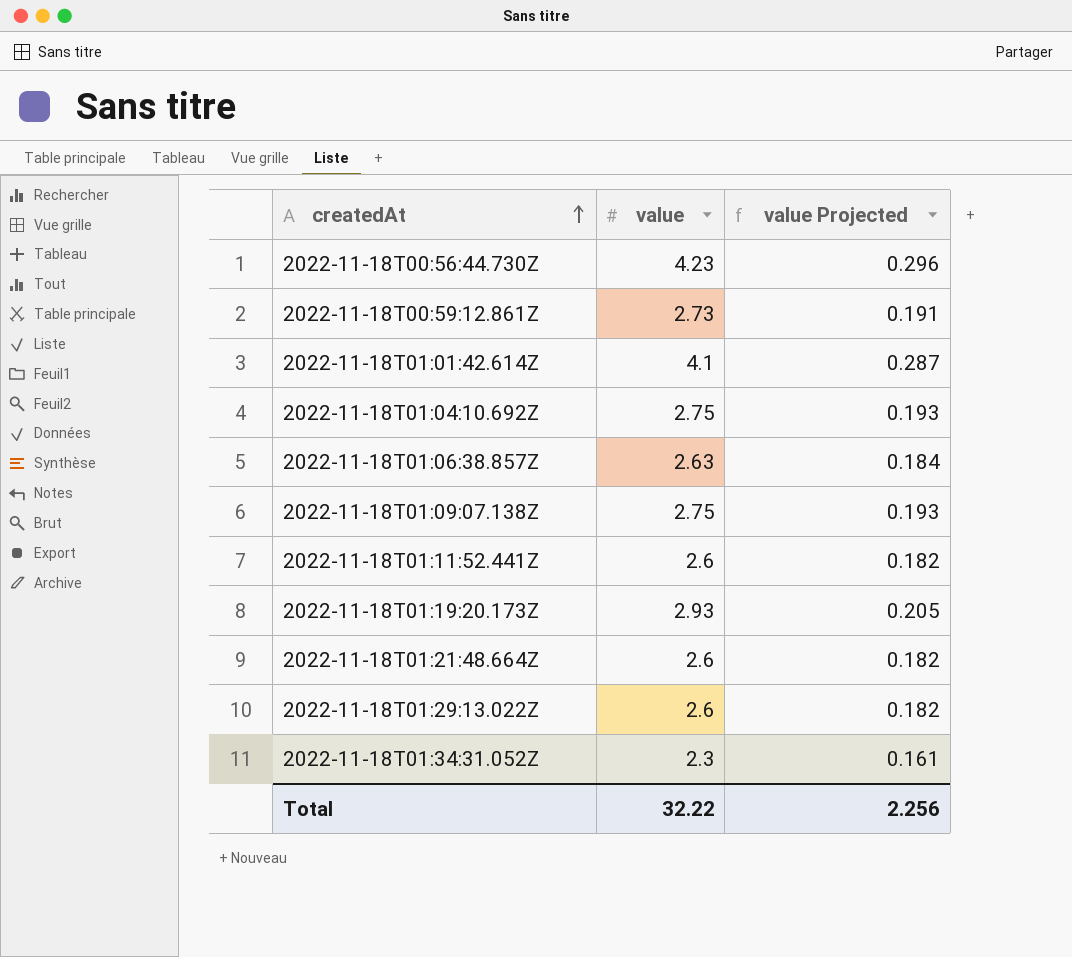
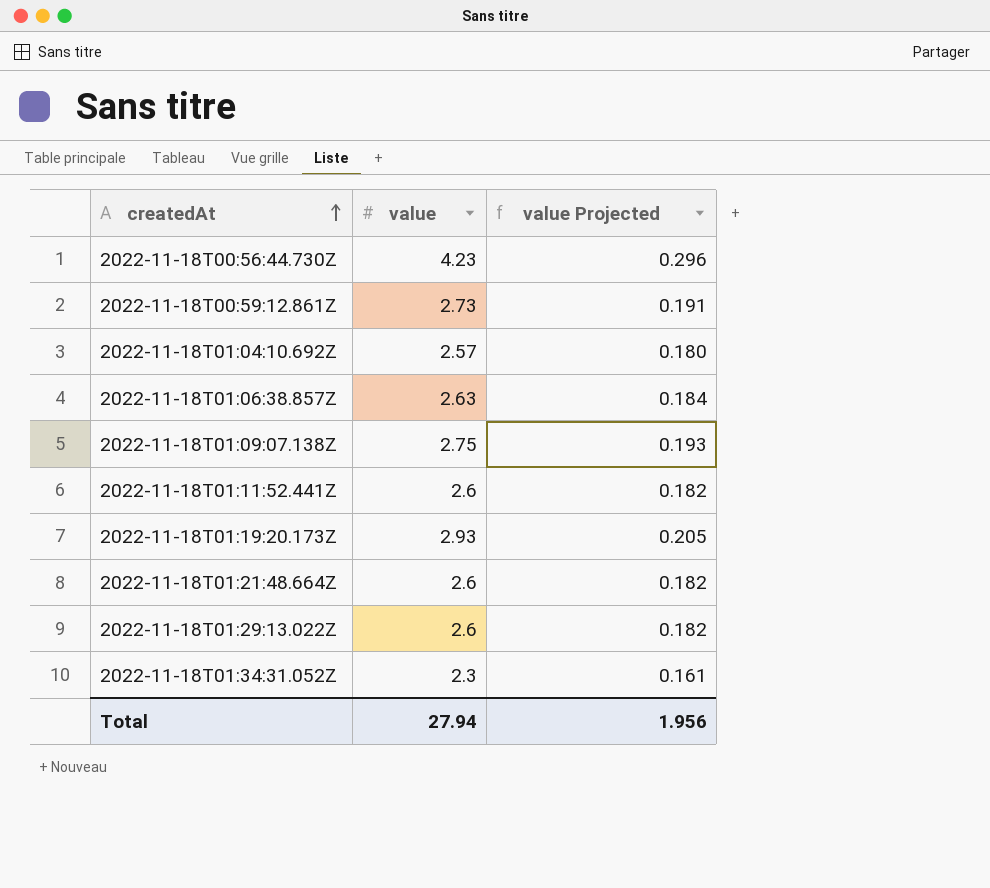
row 2022-11-18T01:01:42.614Z: 4.1 | 0.287 -> none
2022-11-18T01:04:10.692Z | value: 2.75 -> 2.57
2022-11-18T01:04:10.692Z | value Projected: 0.193 -> 0.180
Total | value: 32.22 -> 27.94
Total | value Projected: 2.256 -> 1.956

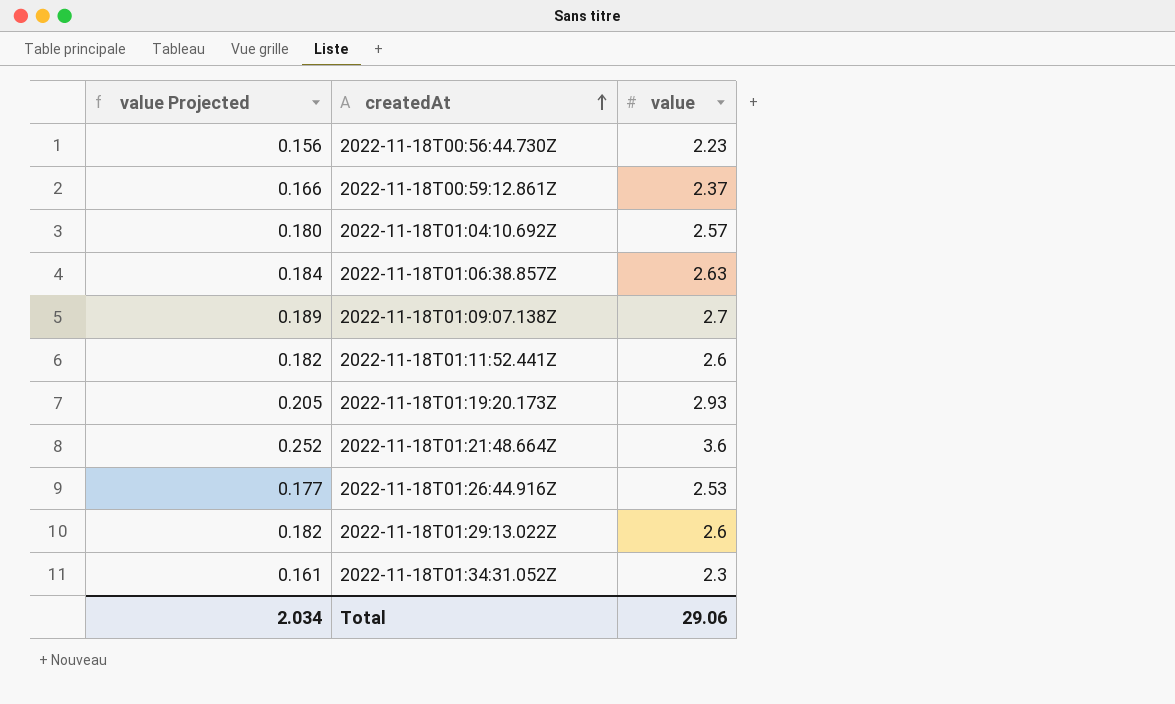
column value Projected | position: 3 -> 1
2022-11-18T00:56:44.730Z | value Projected: 0.296 -> 0.156
2022-11-18T00:56:44.730Z | value: 4.23 -> 2.23
2022-11-18T00:59:12.861Z | value Projected: 0.191 -> 0.166
2022-11-18T00:59:12.861Z | value: 2.73 -> 2.37
2022-11-18T01:09:07.138Z | value Projected: 0.193 -> 0.189
2022-11-18T01:09:07.138Z | value: 2.75 -> 2.7
2022-11-18T01:21:48.664Z | value Projected: 0.182 -> 0.252
2022-11-18T01:21:48.664Z | value: 2.6 -> 3.6
row 2022-11-18T01:26:44.916Z: none -> 0.177 | 2.53
Total | value Projected: 1.956 -> 2.034
Total | value: 27.94 -> 29.06

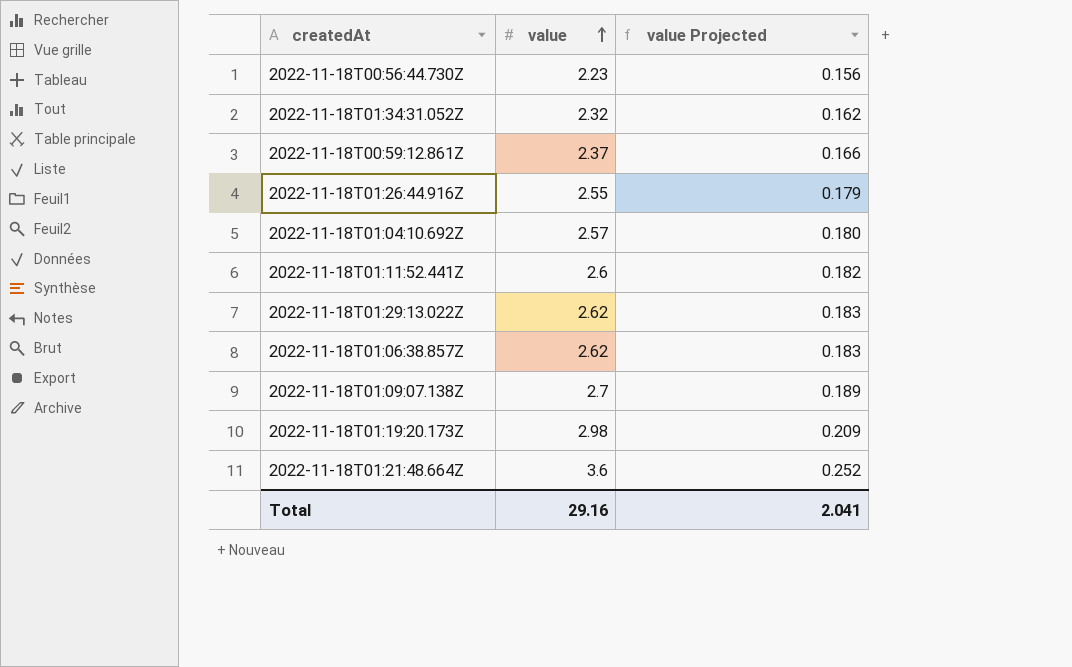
row order: createdAt ascending -> value ascending
column value Projected | position: 1 -> 3
2022-11-18T01:34:31.052Z | value: 2.3 -> 2.32
2022-11-18T01:34:31.052Z | value Projected: 0.161 -> 0.162
2022-11-18T01:26:44.916Z | value: 2.53 -> 2.55
2022-11-18T01:26:44.916Z | value Projected: 0.177 -> 0.179
2022-11-18T01:29:13.022Z | value: 2.6 -> 2.62
2022-11-18T01:29:13.022Z | value Projected: 0.182 -> 0.183
2022-11-18T01:06:38.857Z | value: 2.63 -> 2.62
2022-11-18T01:06:38.857Z | value Projected: 0.184 -> 0.183
2022-11-18T01:19:20.173Z | value: 2.93 -> 2.98
2022-11-18T01:19:20.173Z | value Projected: 0.205 -> 0.209
Total | value: 29.06 -> 29.16
Total | value Projected: 2.034 -> 2.041

